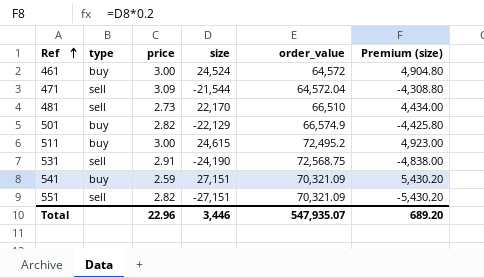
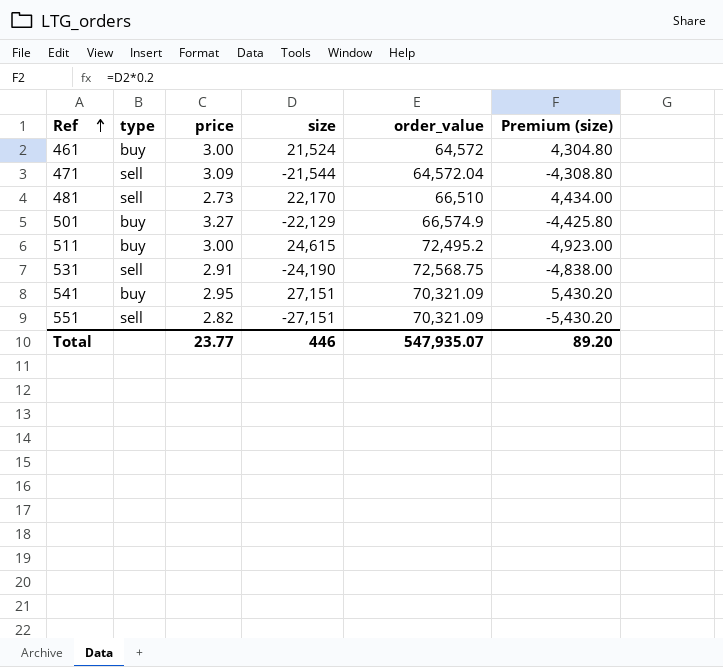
461 | size: 24,524 -> 21,524
461 | Premium (size): 4,904.80 -> 4,304.80
501 | price: 2.82 -> 3.27
541 | price: 2.59 -> 2.95
Total | price: 22.96 -> 23.77
Total | size: 3,446 -> 446
Total | Premium (size): 689.20 -> 89.20

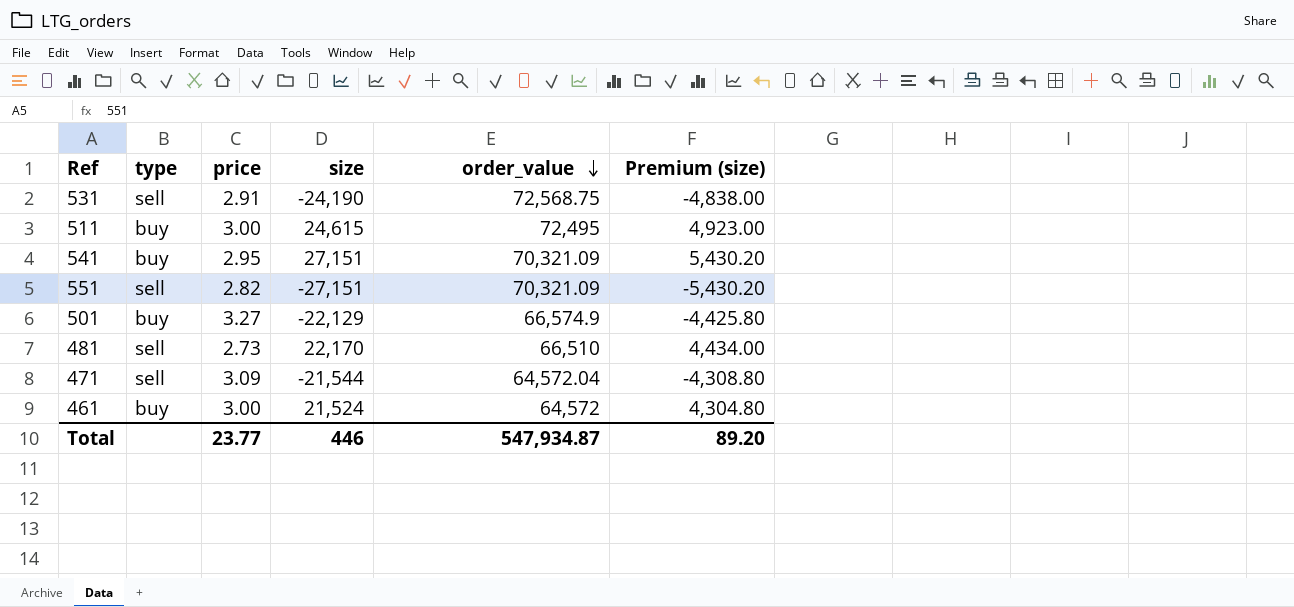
row order: Ref ascending -> order_value descending
511 | order_value: 72,495.2 -> 72,495
Total | order_value: 547,935.07 -> 547,934.87

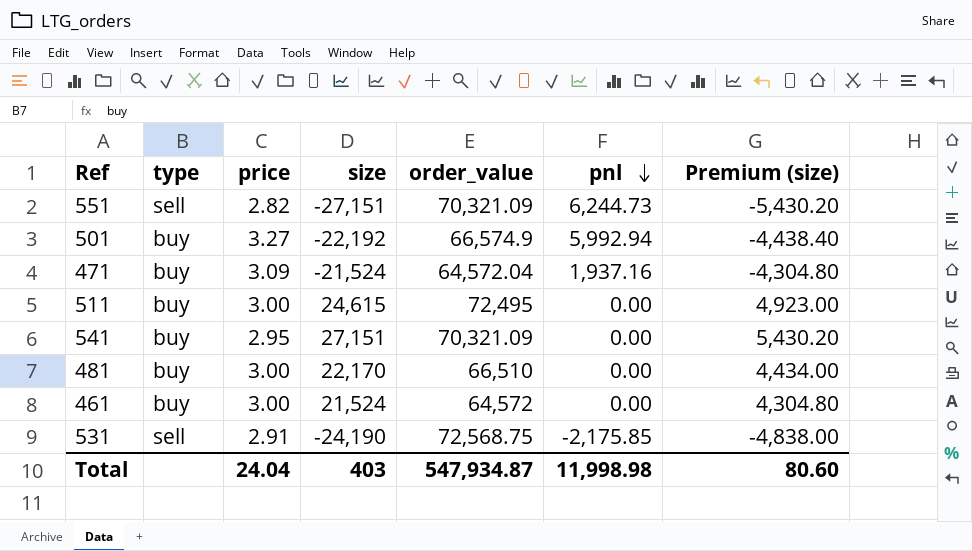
row order: order_value descending -> pnl descending
column pnl | position: none -> 6
501 | size: -22,129 -> -22,192
501 | Premium (size): -4,425.80 -> -4,438.40
471 | type: sell -> buy
471 | size: -21,544 -> -21,524
471 | Premium (size): -4,308.80 -> -4,304.80
481 | type: sell -> buy
481 | price: 2.73 -> 3.00
Total | price: 23.77 -> 24.04
Total | size: 446 -> 403
Total | Premium (size): 89.20 -> 80.60

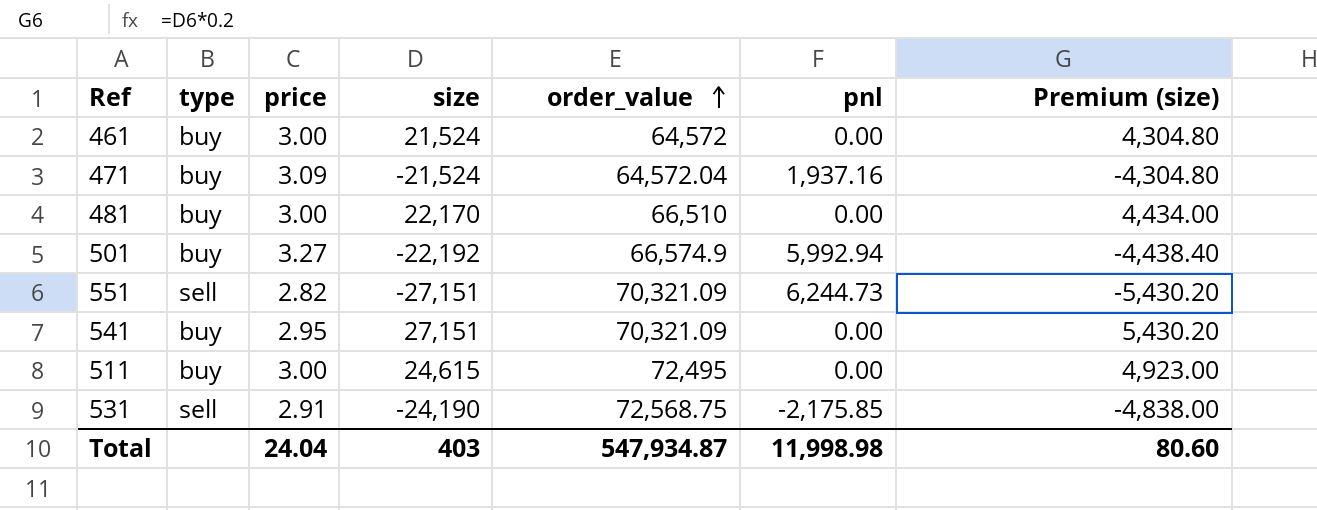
row order: pnl descending -> order_value ascending

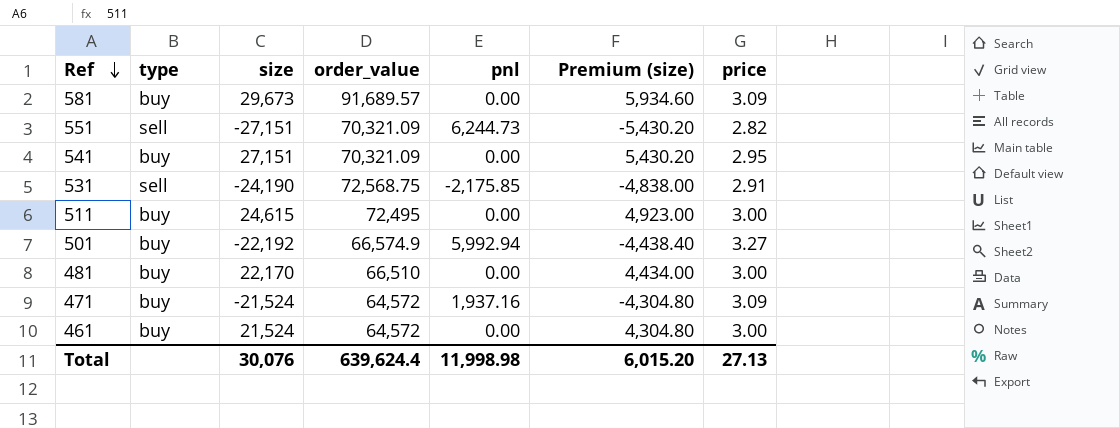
row order: order_value ascending -> Ref descending
column price | position: 3 -> 7
row 581: none -> buy | 29,673 | 91,689.57 | 0.00 | 5,934.60 | 3.09
471 | order_value: 64,572.04 -> 64,572
Total | size: 403 -> 30,076
Total | order_value: 547,934.87 -> 639,624.4
Total | Premium (size): 80.60 -> 6,015.20
Total | price: 24.04 -> 27.13

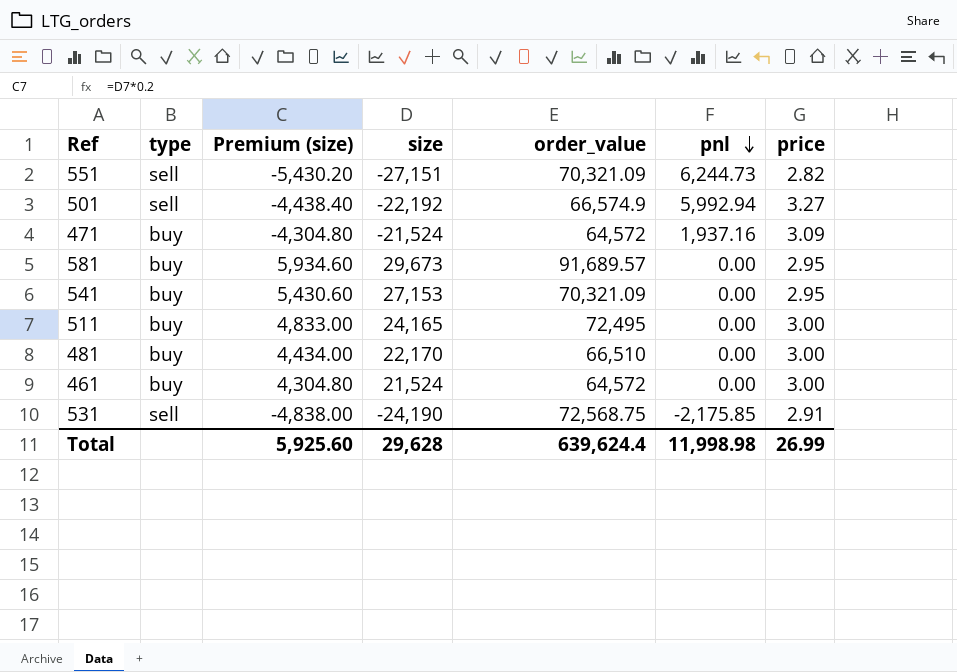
row order: Ref descending -> pnl descending
column Premium (size) | position: 6 -> 3
501 | type: buy -> sell
581 | price: 3.09 -> 2.95
541 | Premium (size): 5,430.20 -> 5,430.60
541 | size: 27,151 -> 27,153
511 | Premium (size): 4,923.00 -> 4,833.00
511 | size: 24,615 -> 24,165
Total | Premium (size): 6,015.20 -> 5,925.60
Total | size: 30,076 -> 29,628
Total | price: 27.13 -> 26.99

